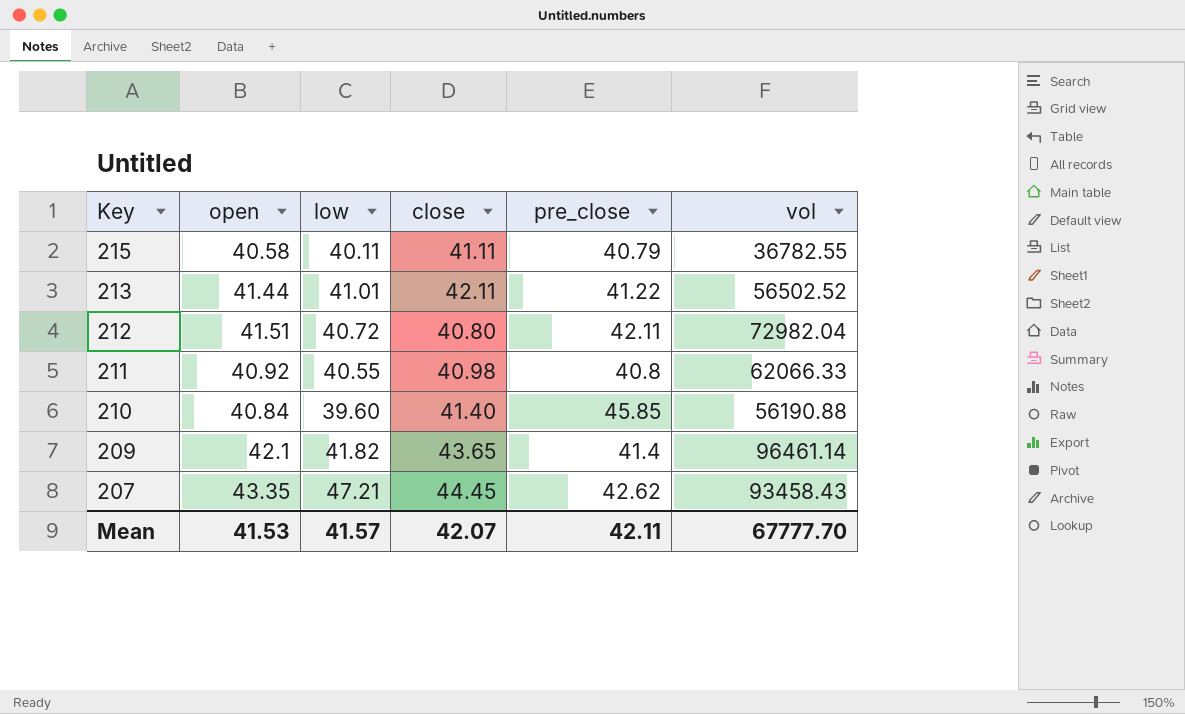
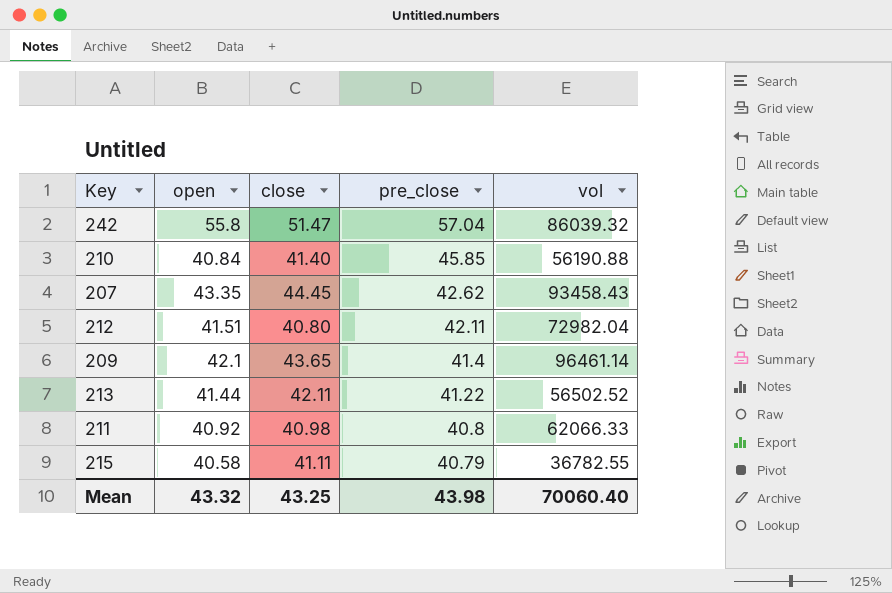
row order: Key descending -> pre_close descending
column low | position: 3 -> none
row 242: none -> 55.8 | 51.47 | 57.04 | 86039.32
Mean | open: 41.53 -> 43.32
Mean | close: 42.07 -> 43.25
Mean | pre_close: 42.11 -> 43.98
Mean | vol: 67777.70 -> 70060.40

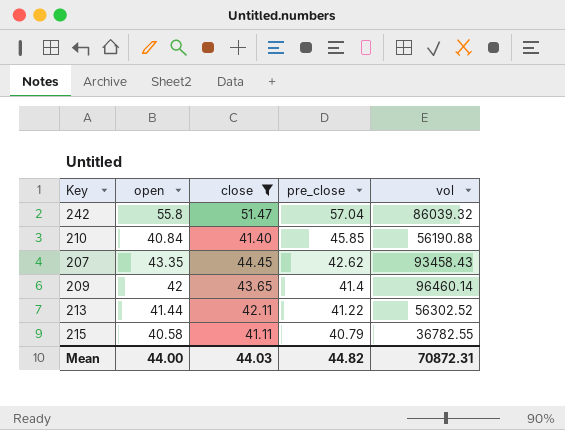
filter: none -> close >= 41.11
209 | open: 42.1 -> 42
209 | vol: 96461.14 -> 96460.14
213 | vol: 56502.52 -> 56302.52
Mean | open: 43.32 -> 44.00
Mean | close: 43.25 -> 44.03
Mean | pre_close: 43.98 -> 44.82
Mean | vol: 70060.40 -> 70872.31

